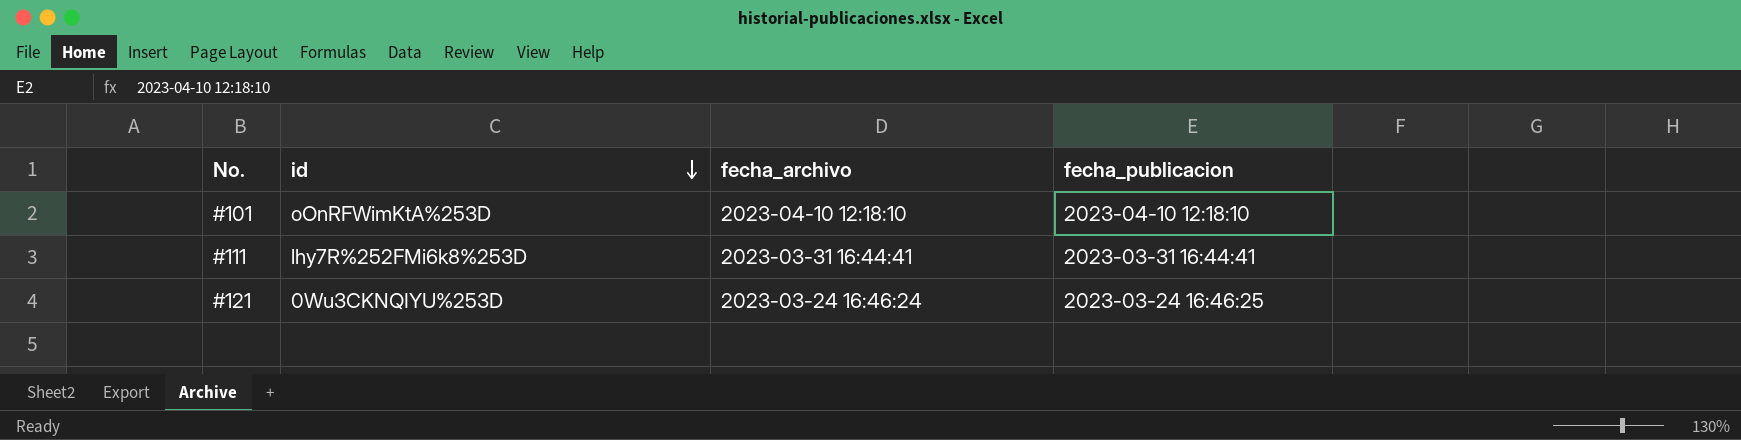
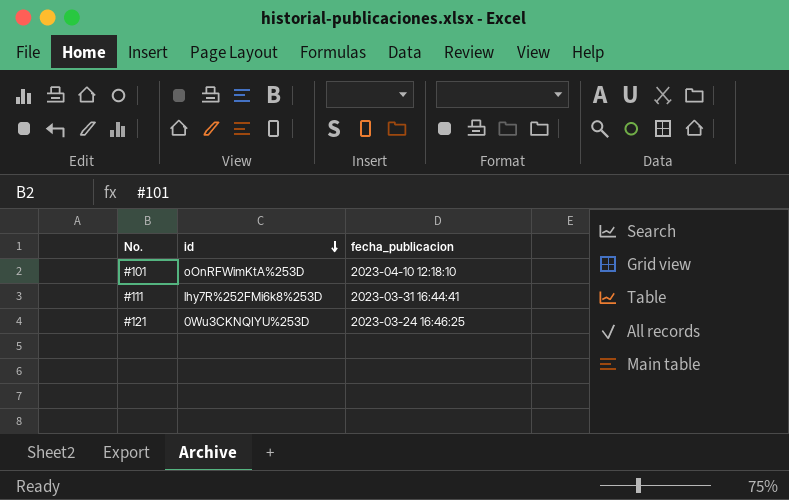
column fecha_archivo | position: 3 -> none

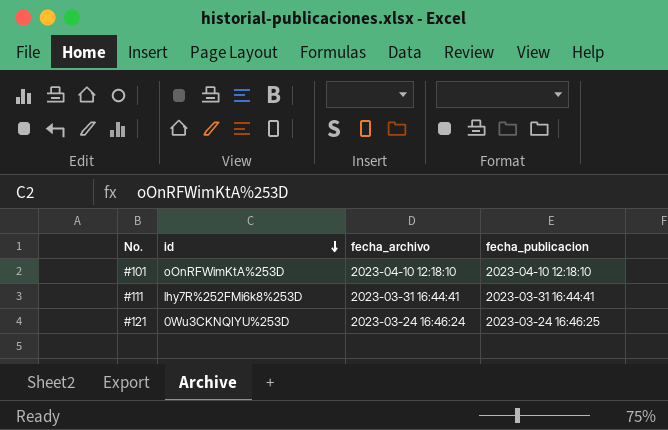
column fecha_archivo | position: none -> 3

